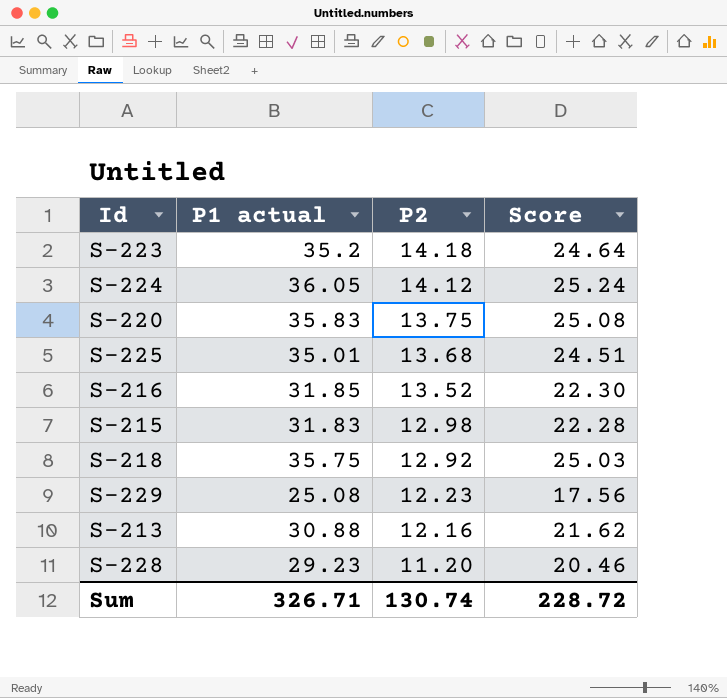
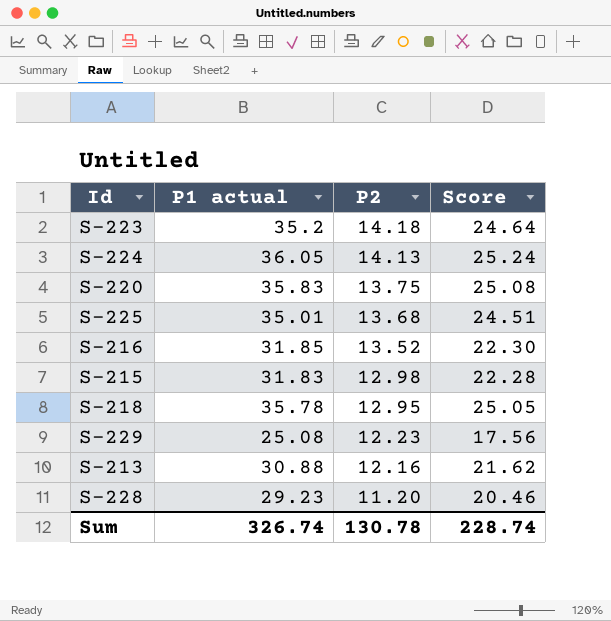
S-224 | P2: 14.12 -> 14.13
S-218 | P1 actual: 35.75 -> 35.78
S-218 | P2: 12.92 -> 12.95
S-218 | Score: 25.03 -> 25.05
Sum | P1 actual: 326.71 -> 326.74
Sum | P2: 130.74 -> 130.78
Sum | Score: 228.72 -> 228.74

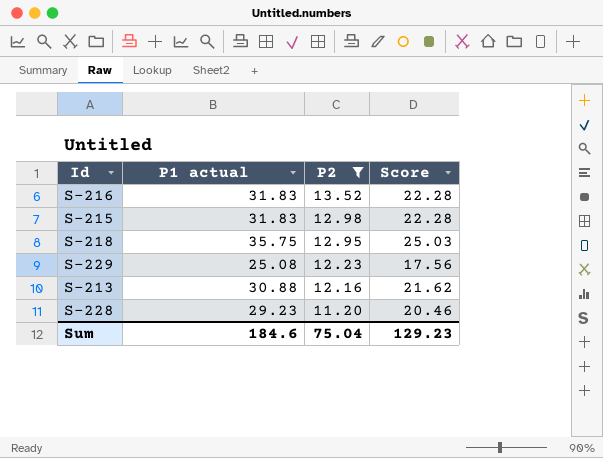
filter: none -> P2 <= 13.52
S-216 | P1 actual: 31.85 -> 31.83
S-216 | Score: 22.30 -> 22.28
S-218 | P1 actual: 35.78 -> 35.75
S-218 | Score: 25.05 -> 25.03
Sum | P1 actual: 326.74 -> 184.6
Sum | P2: 130.78 -> 75.04
Sum | Score: 228.74 -> 129.23

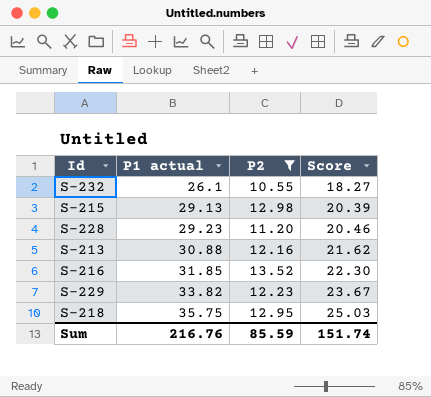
row order: P2 descending -> P1 actual ascending
row S-232: none -> 26.1 | 10.55 | 18.27
S-215 | P1 actual: 31.83 -> 29.13
S-215 | Score: 22.28 -> 20.39
S-216 | P1 actual: 31.83 -> 31.85
S-216 | Score: 22.28 -> 22.30
S-229 | P1 actual: 25.08 -> 33.82
S-229 | Score: 17.56 -> 23.67
Sum | P1 actual: 184.6 -> 216.76
Sum | P2: 75.04 -> 85.59
Sum | Score: 129.23 -> 151.74

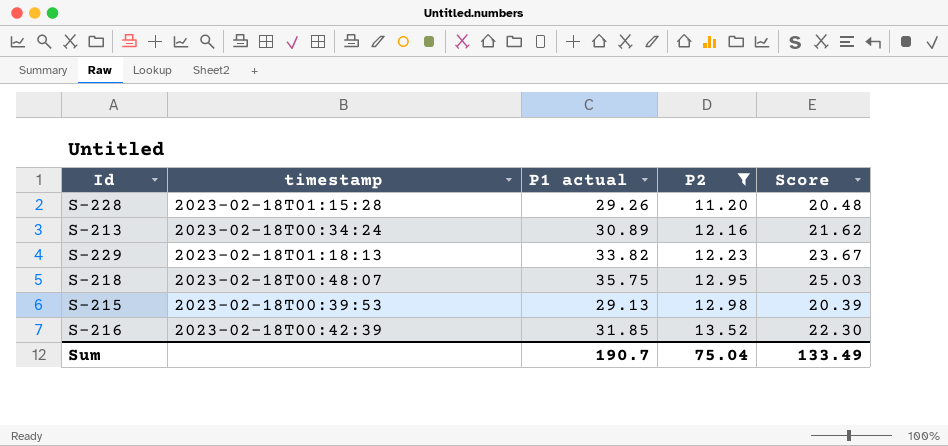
row order: P1 actual ascending -> P2 ascending
column timestamp | position: none -> 2
row S-232: 26.1 | 10.55 | 18.27 -> none
S-228 | P1 actual: 29.23 -> 29.26
S-228 | Score: 20.46 -> 20.48
S-213 | P1 actual: 30.88 -> 30.89
Sum | P1 actual: 216.76 -> 190.7
Sum | P2: 85.59 -> 75.04
Sum | Score: 151.74 -> 133.49

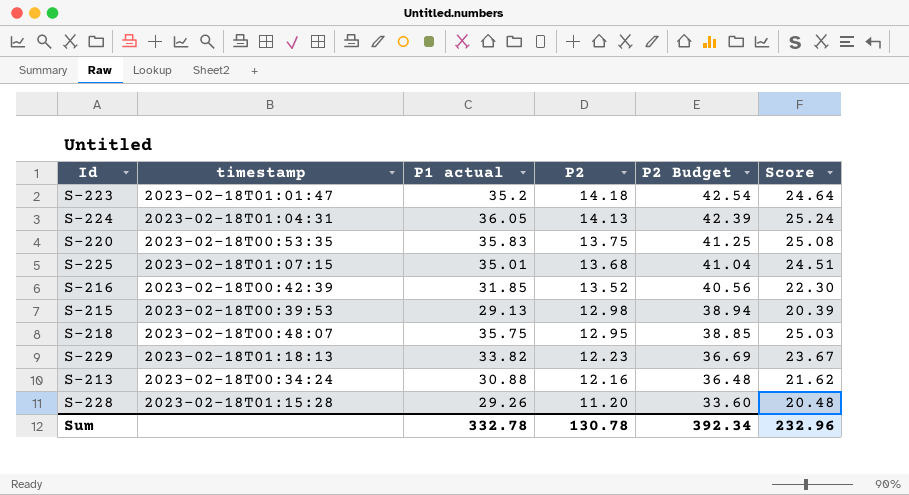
filter: P2 <= 13.52 -> none
row order: P2 ascending -> P2 descending
column P2 Budget | formula: none -> [P2] * 3
S-213 | P1 actual: 30.89 -> 30.88
Sum | P1 actual: 190.7 -> 332.78
Sum | P2: 75.04 -> 130.78
Sum | Score: 133.49 -> 232.96

